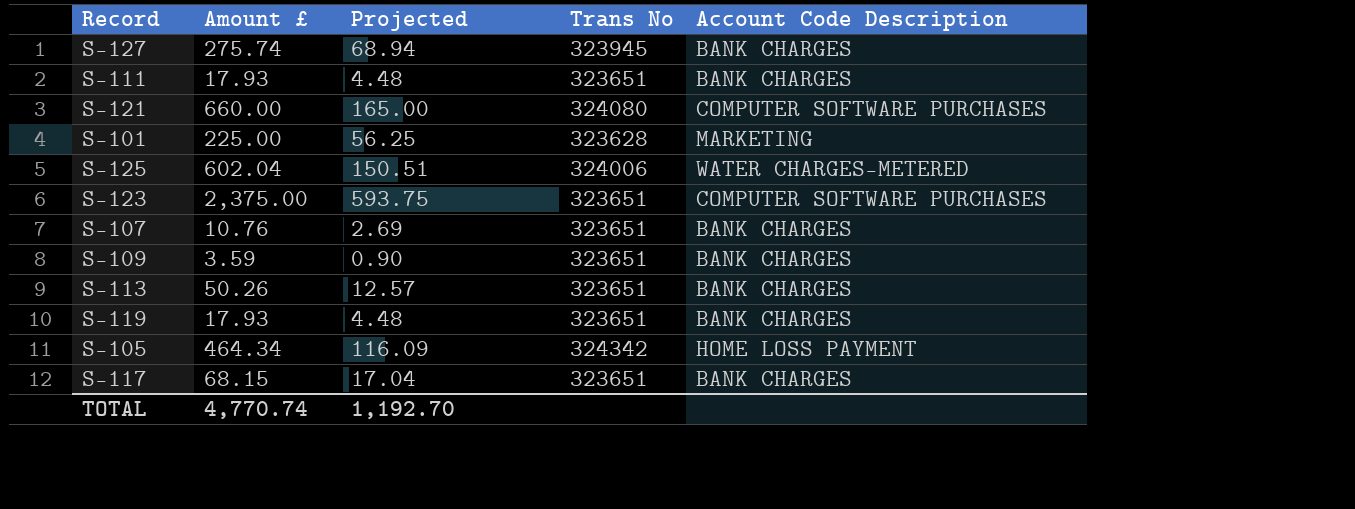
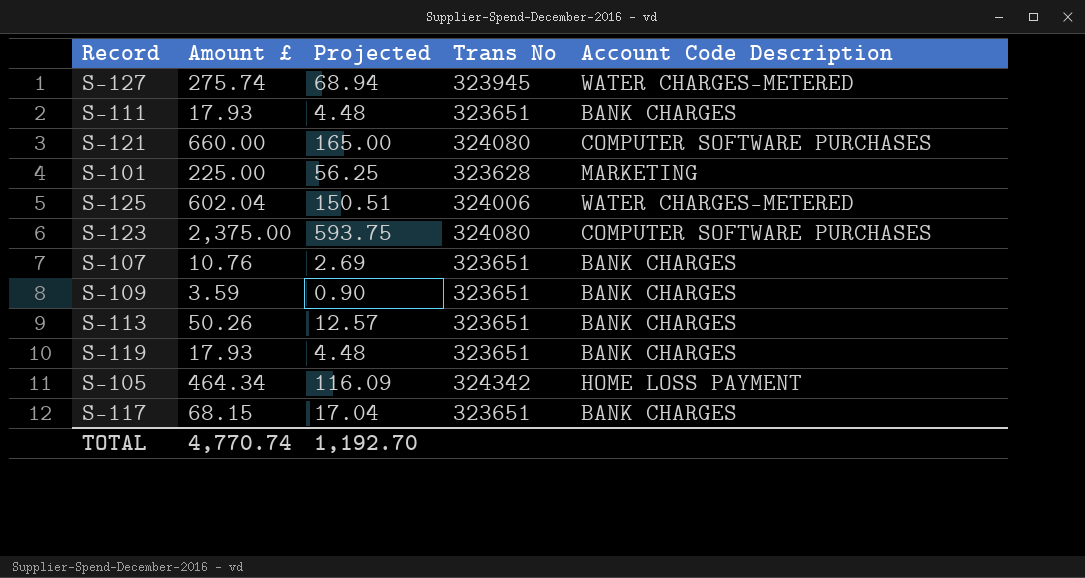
S-127 | Account Code Description: BANK CHARGES -> WATER CHARGES-METERED
S-123 | Trans No: 323651 -> 324080

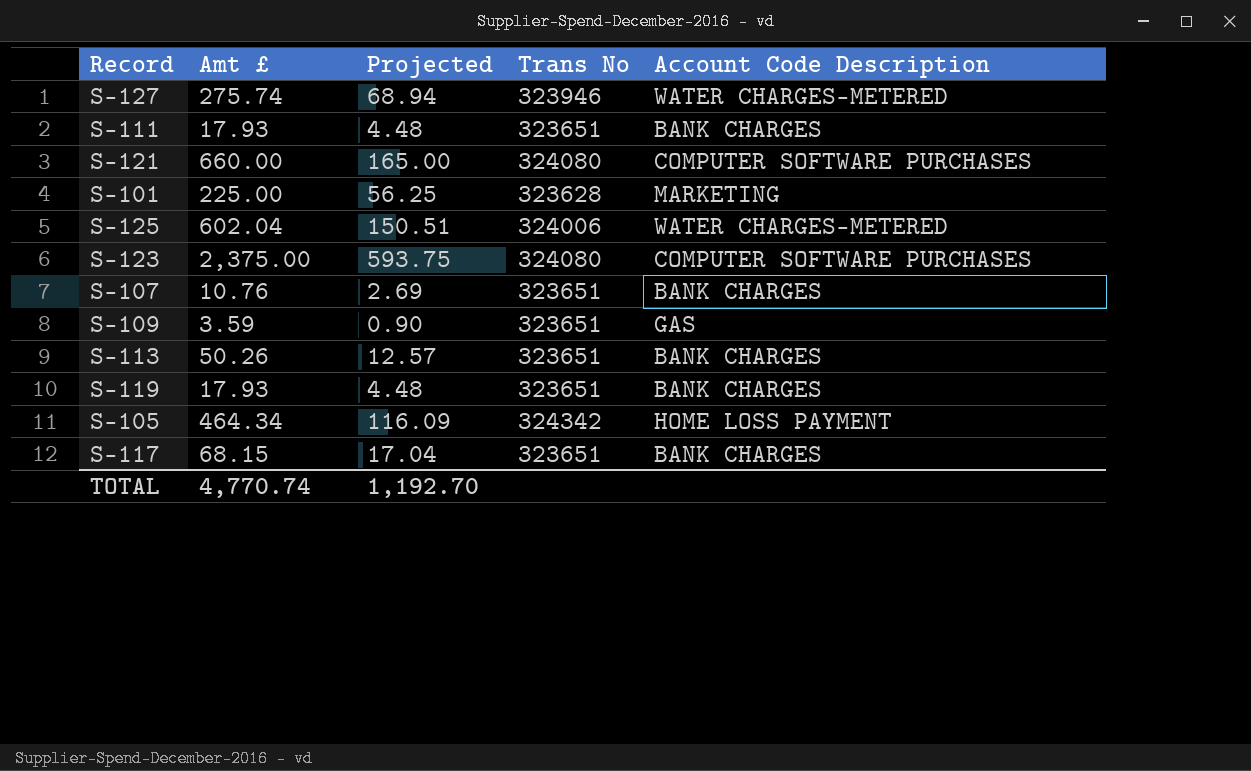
column name: Amount £ -> Amt £
S-127 | Trans No: 323945 -> 323946
S-109 | Account Code Description: BANK CHARGES -> GAS

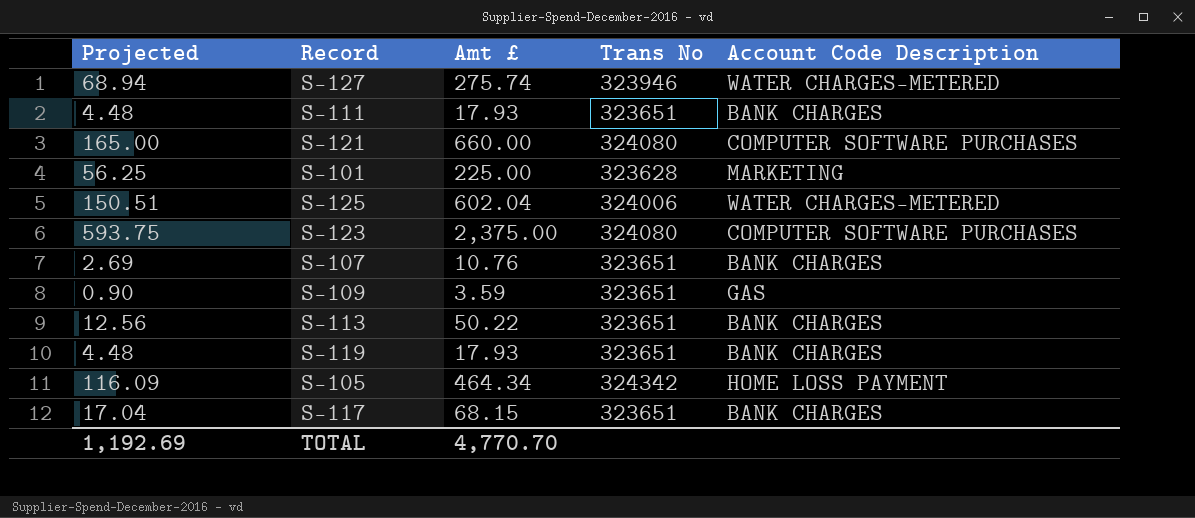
column Projected | position: 3 -> 1
S-113 | Projected: 12.57 -> 12.56
S-113 | Amt £: 50.26 -> 50.22
TOTAL | Projected: 1,192.70 -> 1,192.69
TOTAL | Amt £: 4,770.74 -> 4,770.70

